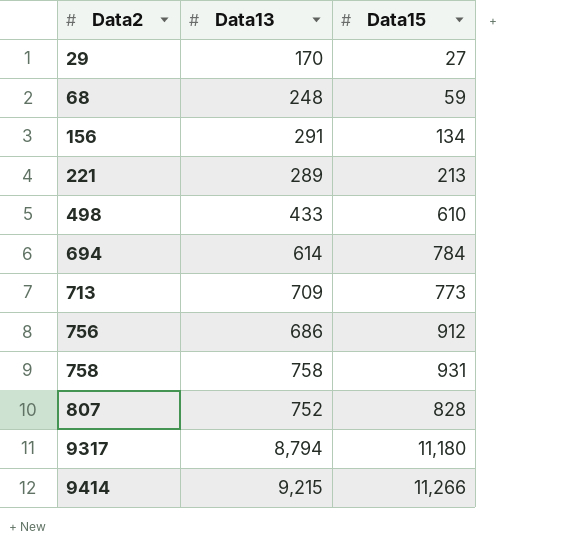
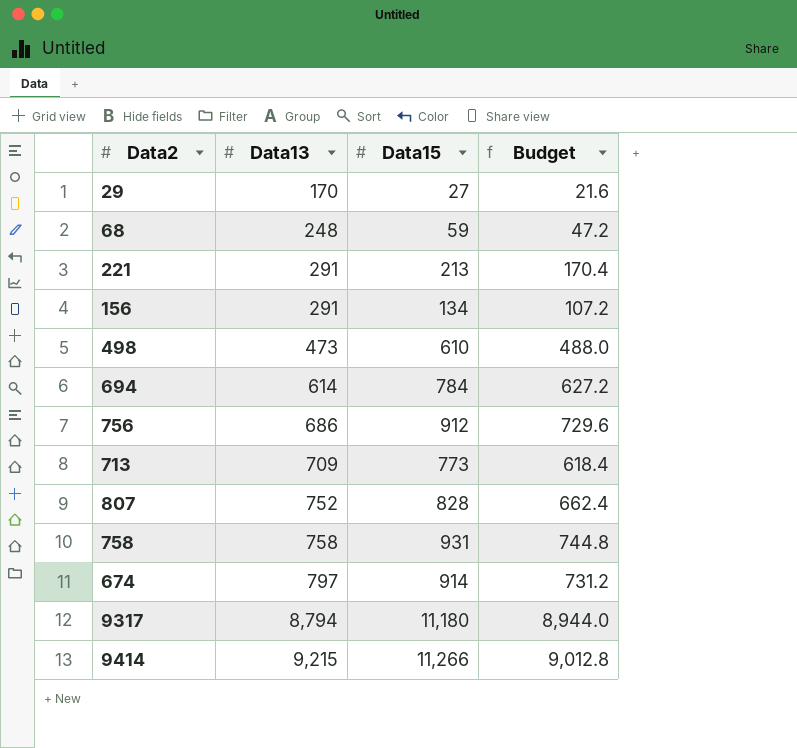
row order: Data2 ascending -> Data13 ascending
column Budget | formula: none -> [Data15] * 0.8
221 | Data13: 289 -> 291
498 | Data13: 433 -> 473
row 674: none -> 797 | 914 | 731.2

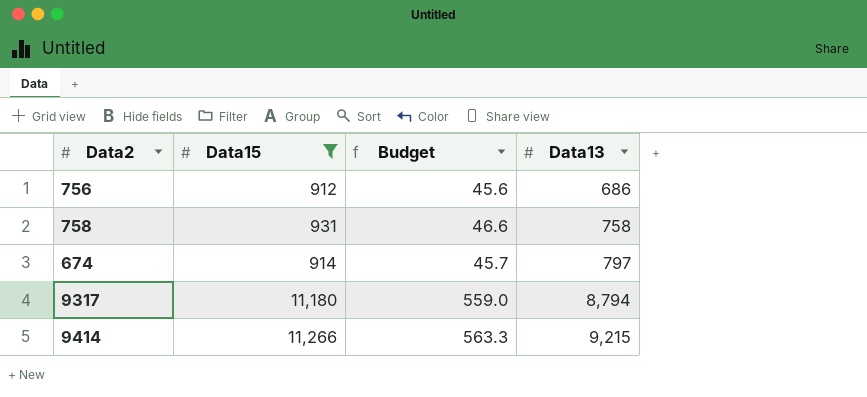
filter: none -> Data15 >= 912
column Budget | formula: [Data15] * 0.8 -> [Data15] * 0.05
column Data13 | position: 2 -> 4

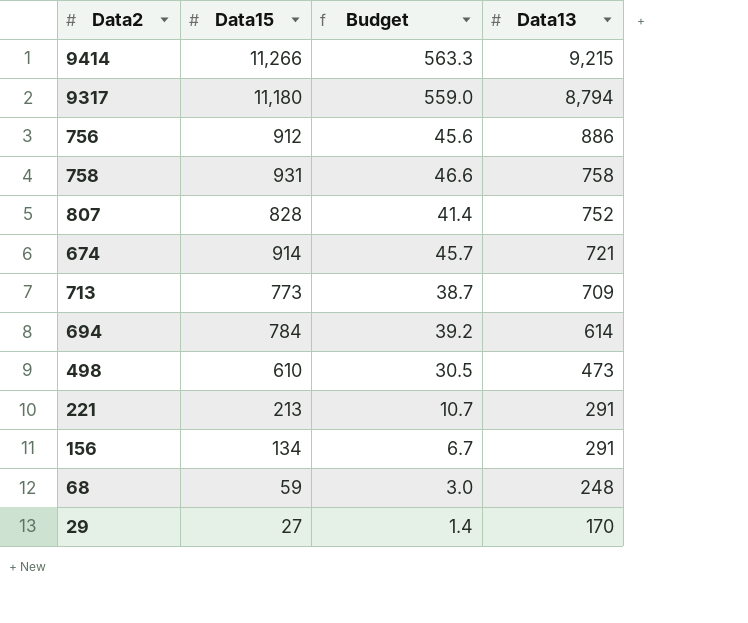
filter: Data15 >= 912 -> none
row order: Data13 ascending -> Data13 descending
756 | Data13: 686 -> 886
674 | Data13: 797 -> 721

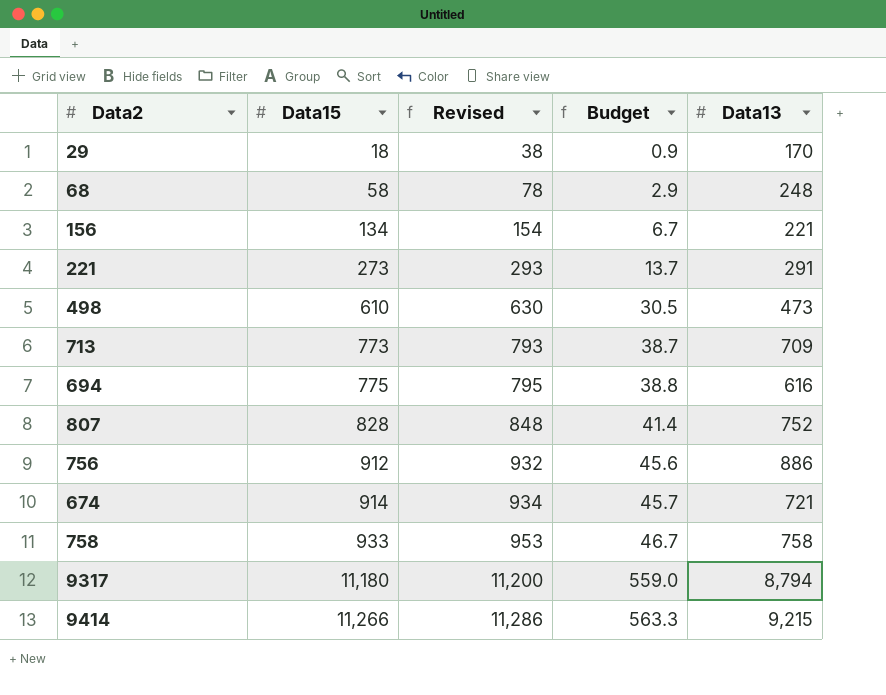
row order: Data13 descending -> Data15 ascending
column Revised | formula: none -> [Data15] + 20
29 | Data15: 27 -> 18
29 | Budget: 1.4 -> 0.9
68 | Data15: 59 -> 58
68 | Budget: 3.0 -> 2.9
156 | Data13: 291 -> 221
221 | Data15: 213 -> 273
221 | Budget: 10.7 -> 13.7
694 | Data15: 784 -> 775
694 | Budget: 39.2 -> 38.8
694 | Data13: 614 -> 616
758 | Data15: 931 -> 933
758 | Budget: 46.6 -> 46.7

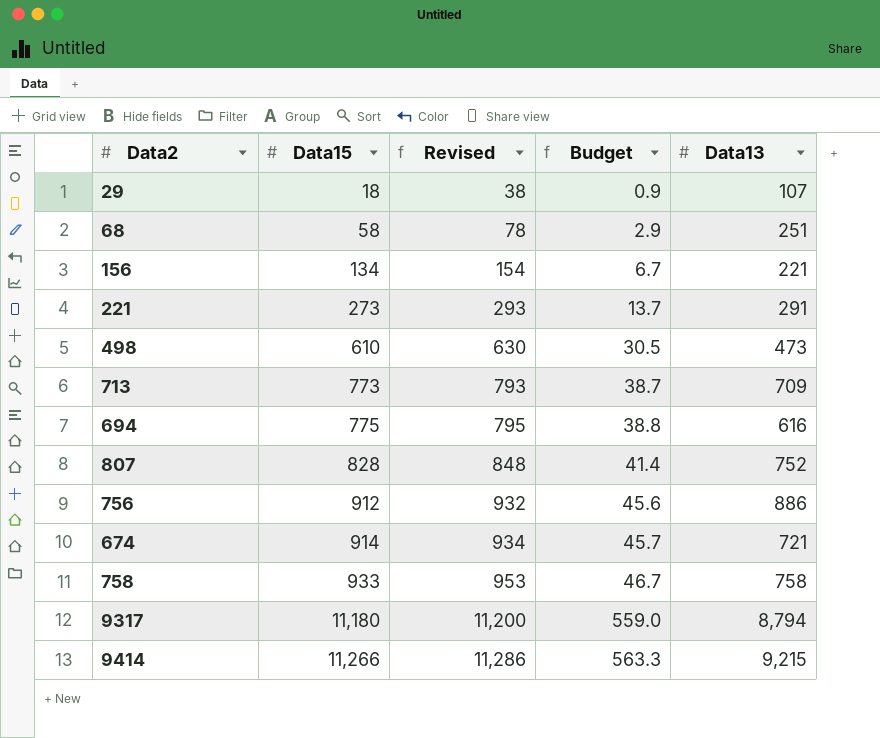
29 | Data13: 170 -> 107
68 | Data13: 248 -> 251

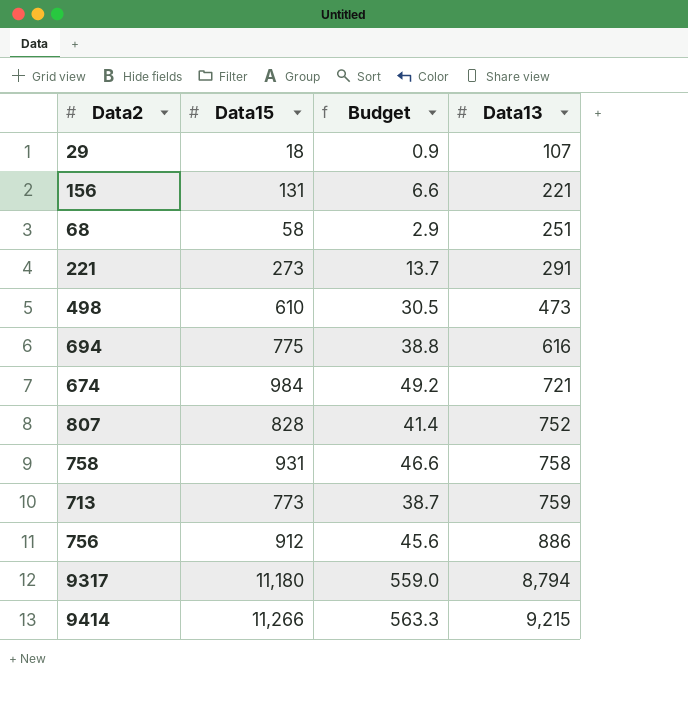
row order: Data15 ascending -> Data13 ascending
column Revised | formula: [Data15] + 20 -> none
156 | Data15: 134 -> 131
156 | Budget: 6.7 -> 6.6
674 | Data15: 914 -> 984
674 | Budget: 45.7 -> 49.2
758 | Data15: 933 -> 931
758 | Budget: 46.7 -> 46.6
713 | Data13: 709 -> 759

